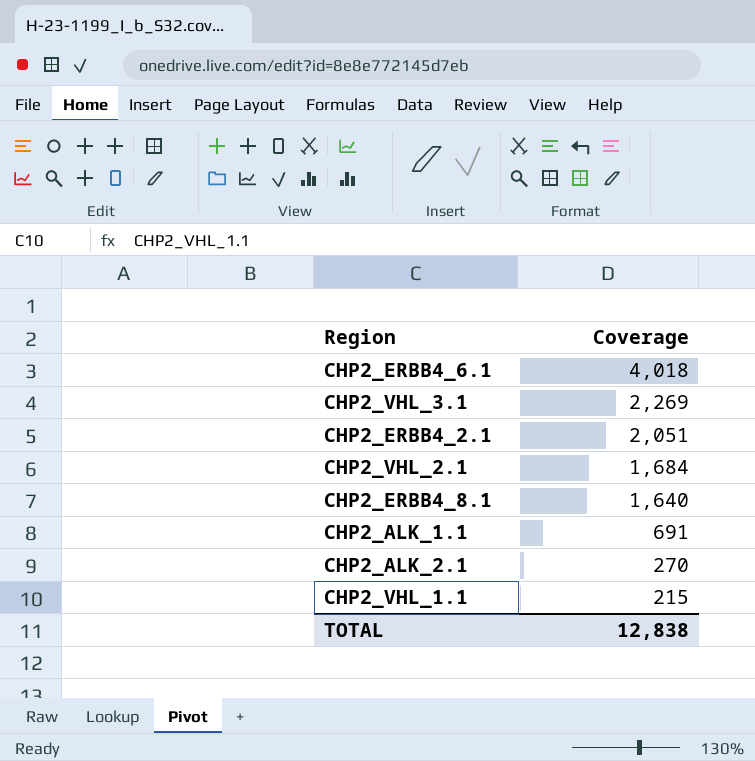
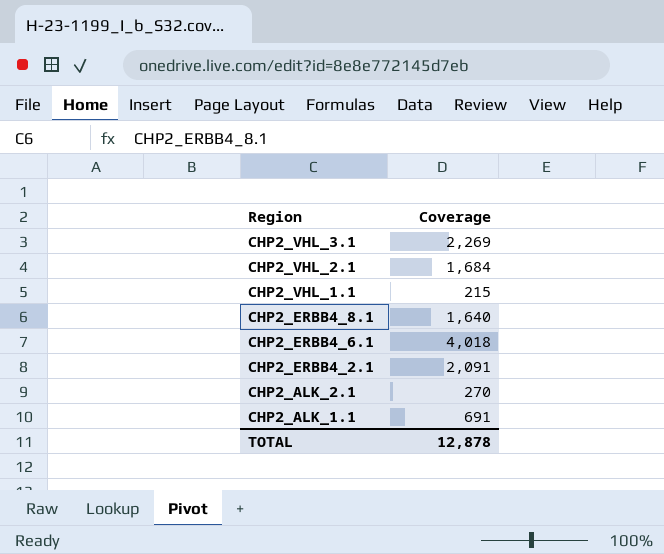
row order: Coverage descending -> Region descending
CHP2_ERBB4_2.1 | Coverage: 2,051 -> 2,091
TOTAL | Coverage: 12,838 -> 12,878

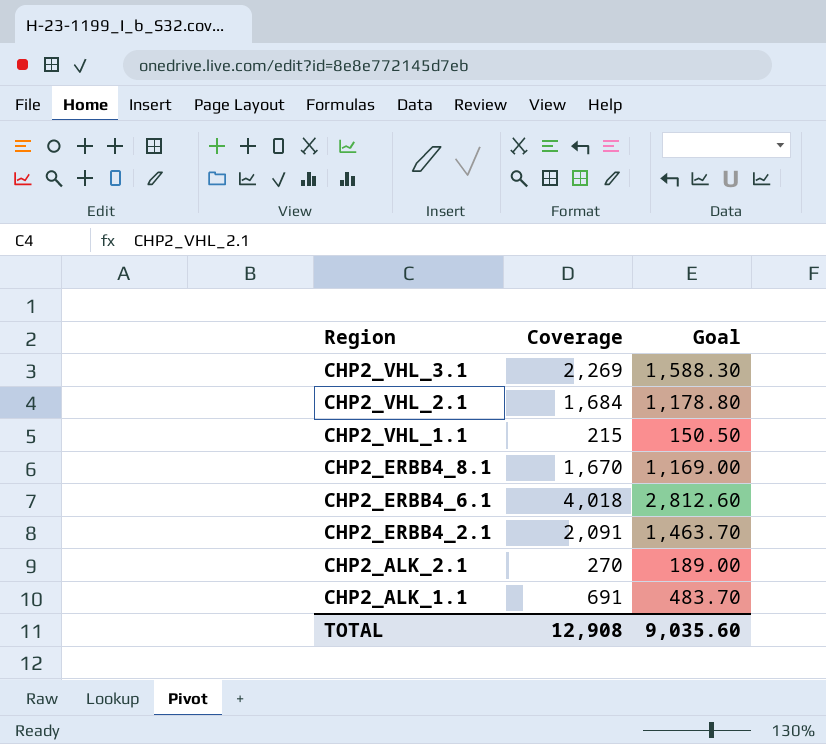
column Goal | formula: none -> [Coverage] * 0.7
CHP2_ERBB4_8.1 | Coverage: 1,640 -> 1,670
TOTAL | Coverage: 12,878 -> 12,908

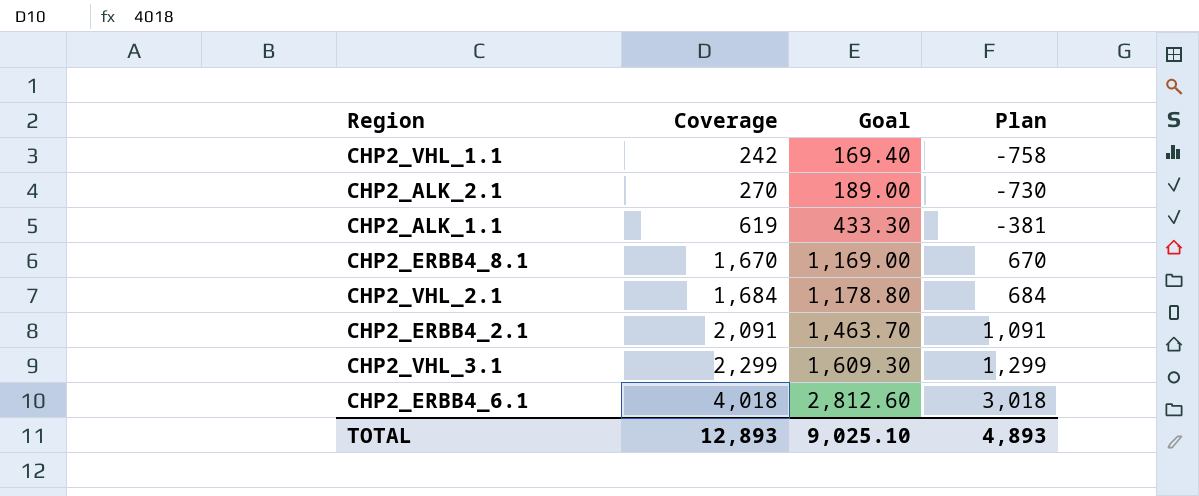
row order: Region descending -> Coverage ascending
column Plan | formula: none -> [Coverage] - 1000
CHP2_VHL_1.1 | Coverage: 215 -> 242
CHP2_VHL_1.1 | Goal: 150.50 -> 169.40
CHP2_ALK_1.1 | Coverage: 691 -> 619
CHP2_ALK_1.1 | Goal: 483.70 -> 433.30
CHP2_VHL_3.1 | Coverage: 2,269 -> 2,299
CHP2_VHL_3.1 | Goal: 1,588.30 -> 1,609.30
TOTAL | Coverage: 12,908 -> 12,893
TOTAL | Goal: 9,035.60 -> 9,025.10

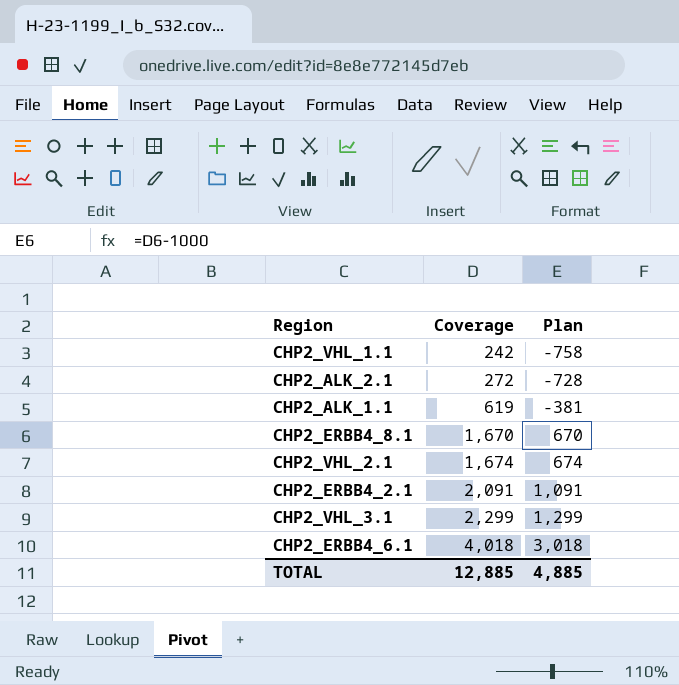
column Goal | formula: [Coverage] * 0.7 -> none
CHP2_ALK_2.1 | Coverage: 270 -> 272
CHP2_ALK_2.1 | Plan: -730 -> -728
CHP2_VHL_2.1 | Coverage: 1,684 -> 1,674
CHP2_VHL_2.1 | Plan: 684 -> 674
TOTAL | Coverage: 12,893 -> 12,885
TOTAL | Plan: 4,893 -> 4,885

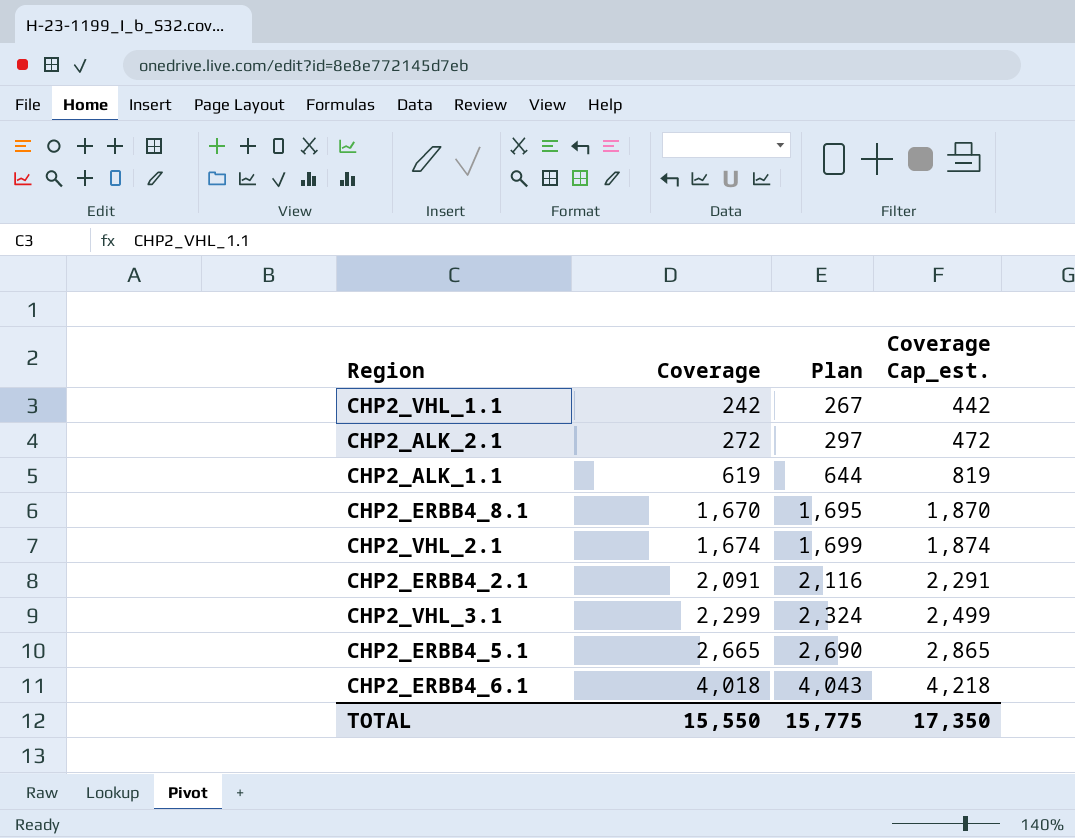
column Plan | formula: [Coverage] - 1000 -> [Coverage] + 25
column Coverage Cap_est. | formula: none -> [Coverage] + 200
row CHP2_ERBB4_5.1: none -> 2,665 | 2,690 | 2,865
TOTAL | Coverage: 12,885 -> 15,550
TOTAL | Plan: 4,885 -> 15,775

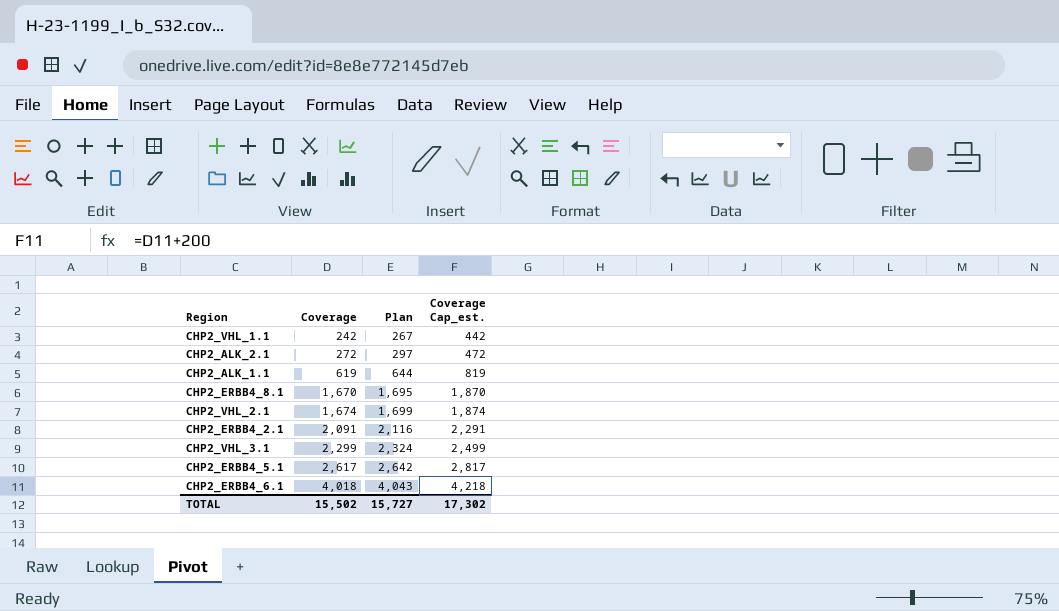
CHP2_ERBB4_5.1 | Coverage: 2,665 -> 2,617
CHP2_ERBB4_5.1 | Plan: 2,690 -> 2,642
CHP2_ERBB4_5.1 | Coverage Cap_est.: 2,865 -> 2,817
TOTAL | Coverage: 15,550 -> 15,502
TOTAL | Plan: 15,775 -> 15,727
TOTAL | Coverage Cap_est.: 17,350 -> 17,302

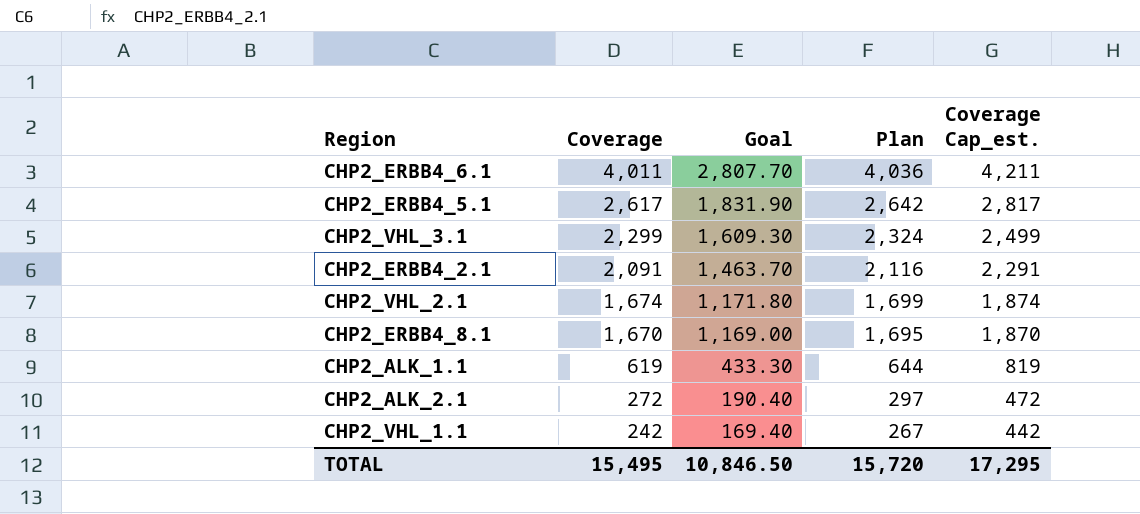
row order: Coverage ascending -> Coverage descending
column Goal | formula: none -> [Coverage] * 0.7
CHP2_ERBB4_6.1 | Coverage: 4,018 -> 4,011
CHP2_ERBB4_6.1 | Plan: 4,043 -> 4,036
CHP2_ERBB4_6.1 | Coverage Cap_est.: 4,218 -> 4,211
TOTAL | Coverage: 15,502 -> 15,495
TOTAL | Plan: 15,727 -> 15,720
TOTAL | Coverage Cap_est.: 17,302 -> 17,295

